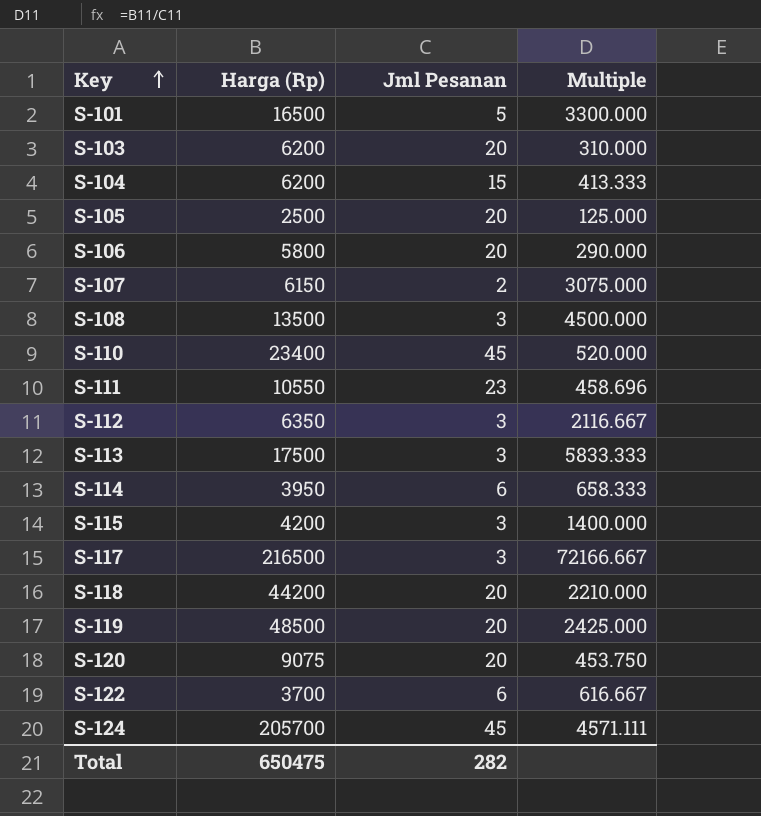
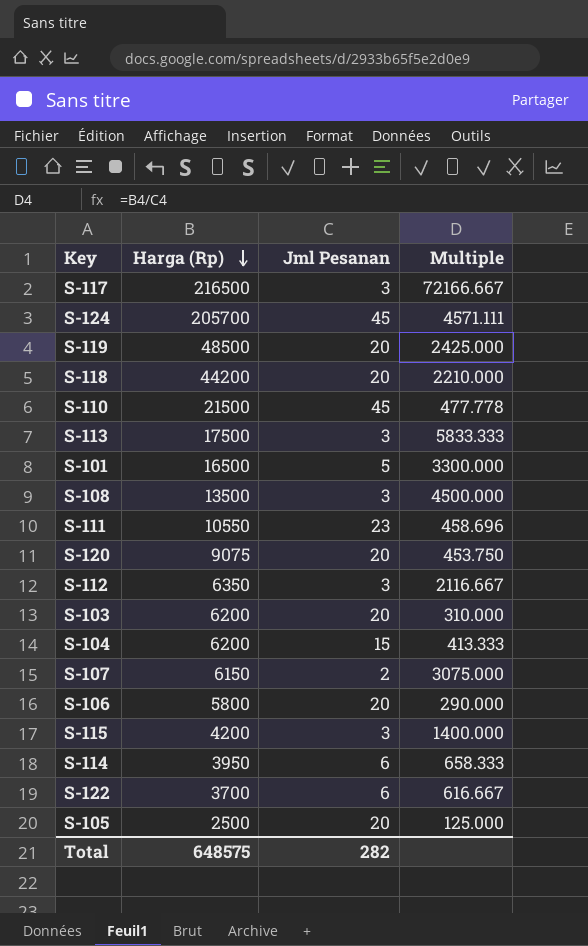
row order: Key ascending -> Harga (Rp) descending
S-110 | Harga (Rp): 23400 -> 21500
S-110 | Multiple: 520.000 -> 477.778
Total | Harga (Rp): 650475 -> 648575

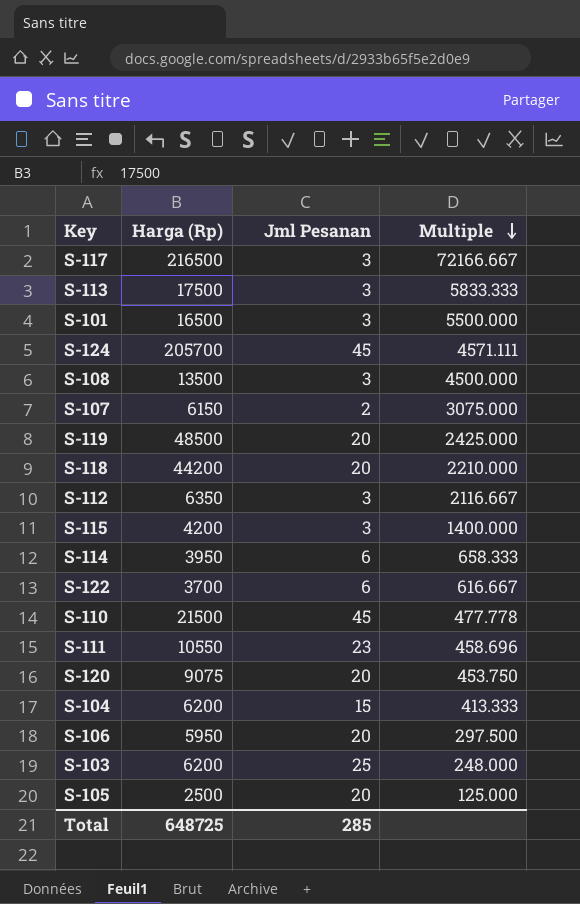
row order: Harga (Rp) descending -> Multiple descending
S-101 | Jml Pesanan: 5 -> 3
S-101 | Multiple: 3300.000 -> 5500.000
S-106 | Harga (Rp): 5800 -> 5950
S-106 | Multiple: 290.000 -> 297.500
S-103 | Jml Pesanan: 20 -> 25
S-103 | Multiple: 310.000 -> 248.000
Total | Harga (Rp): 648575 -> 648725
Total | Jml Pesanan: 282 -> 285

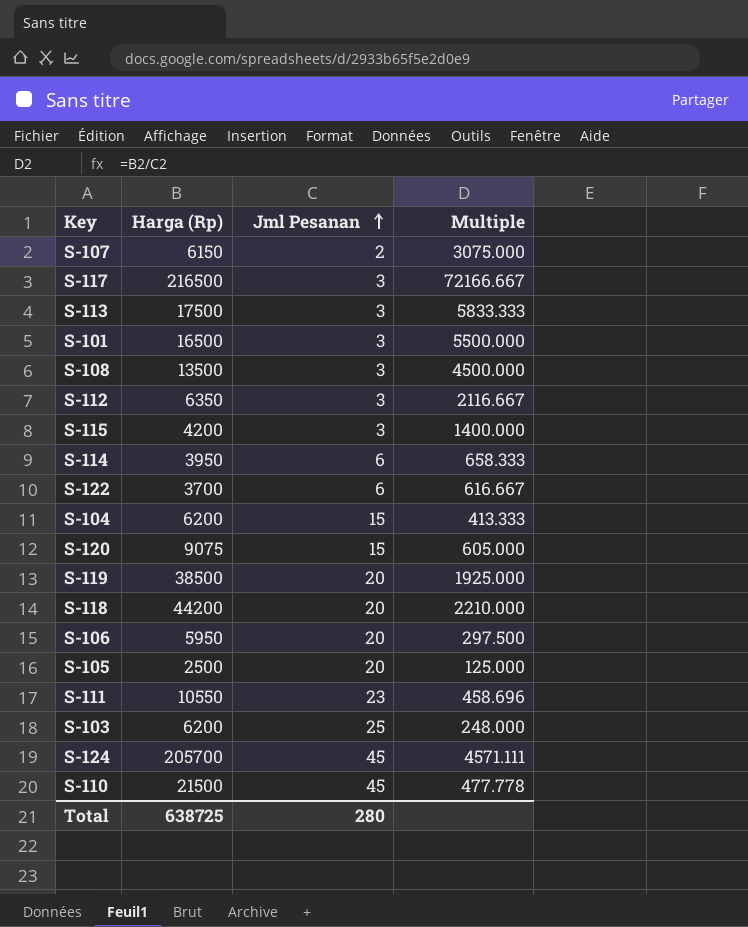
row order: Multiple descending -> Jml Pesanan ascending
S-120 | Jml Pesanan: 20 -> 15
S-120 | Multiple: 453.750 -> 605.000
S-119 | Harga (Rp): 48500 -> 38500
S-119 | Multiple: 2425.000 -> 1925.000
Total | Harga (Rp): 648725 -> 638725
Total | Jml Pesanan: 285 -> 280

